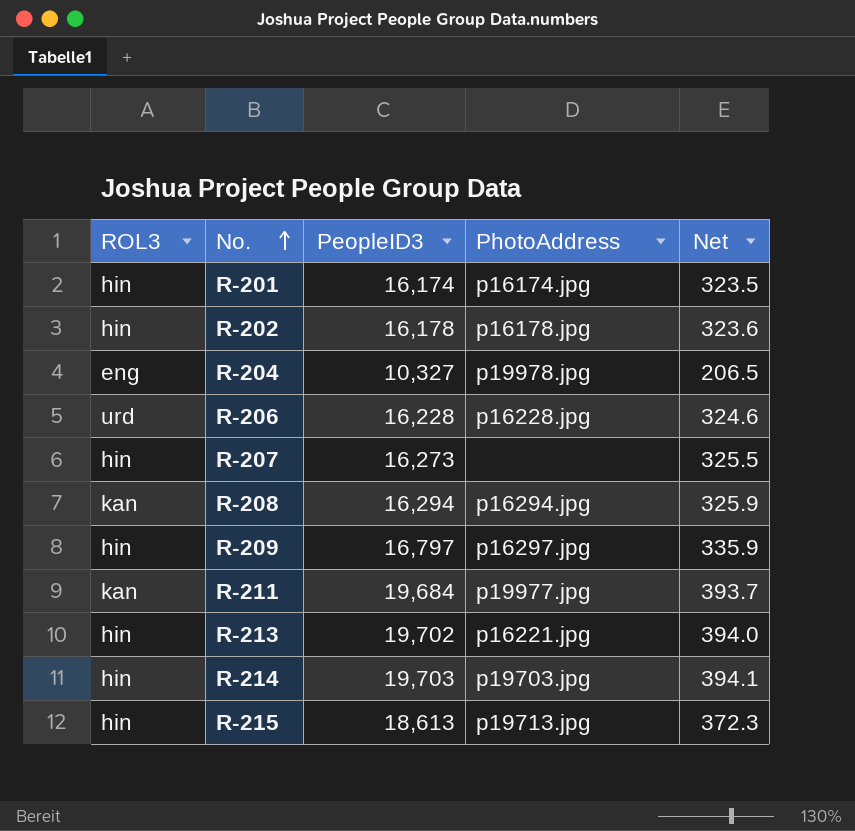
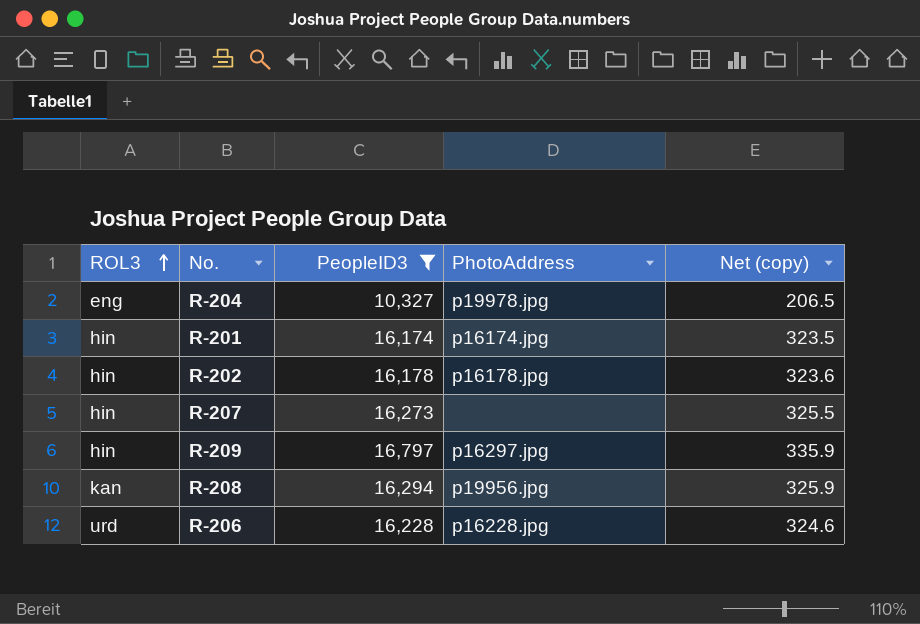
filter: none -> PeopleID3 <= 16,797
row order: No. ascending -> ROL3 ascending
column name: Net -> Net (copy)
R-208 | PhotoAddress: p16294.jpg -> p19956.jpg

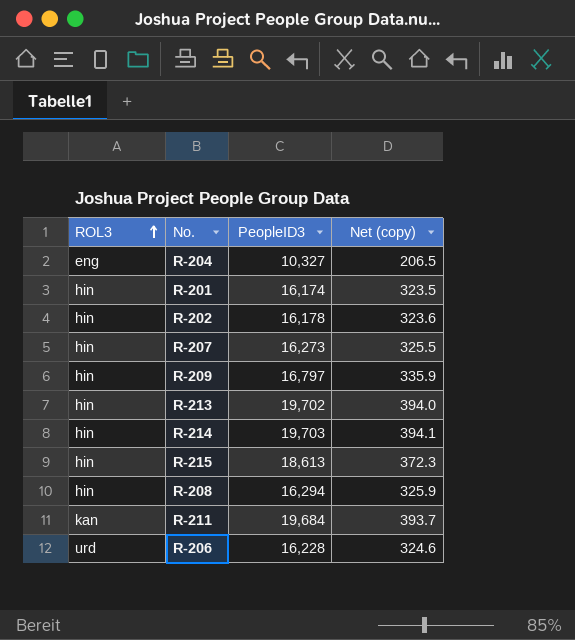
filter: PeopleID3 <= 16,797 -> none
column PhotoAddress | position: 4 -> none
R-208 | ROL3: kan -> hin

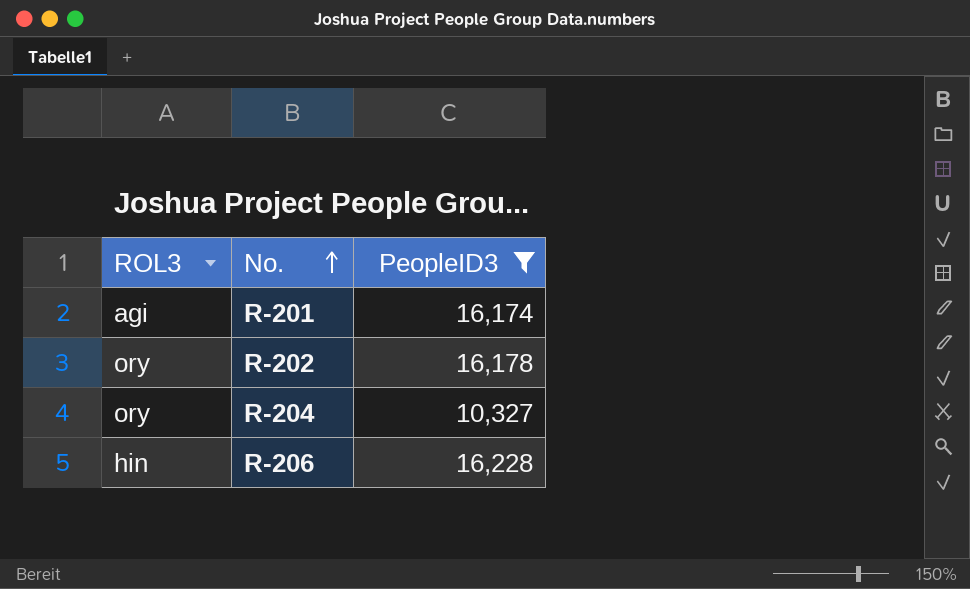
filter: none -> PeopleID3 <= 16,228
row order: ROL3 ascending -> No. ascending
column Net (copy) | formula: [PeopleID3] * 0.02 -> none
R-201 | ROL3: hin -> agi
R-202 | ROL3: hin -> ory
R-204 | ROL3: eng -> ory
R-206 | ROL3: urd -> hin

